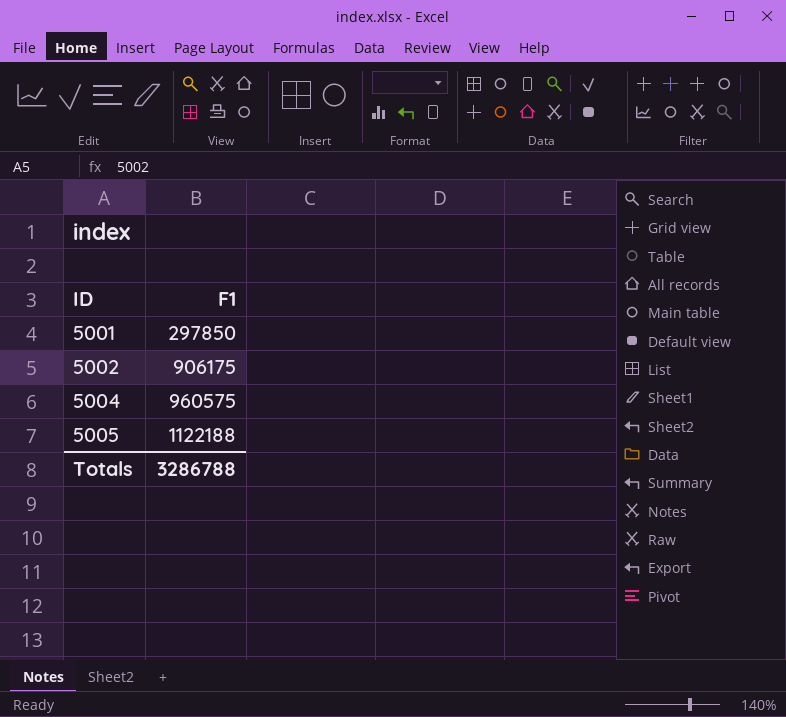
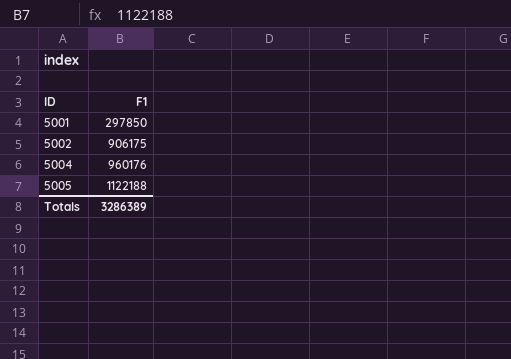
5004 | F1: 960575 -> 960176
Totals | F1: 3286788 -> 3286389

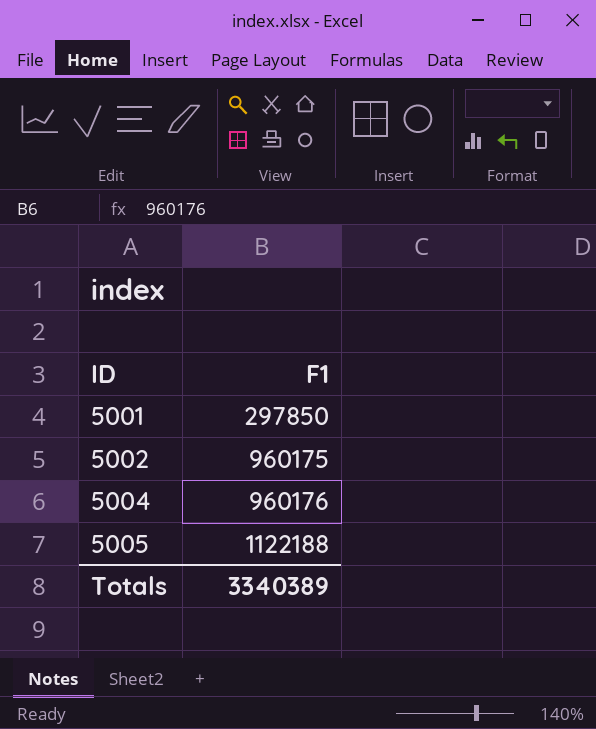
5002 | F1: 906175 -> 960175
Totals | F1: 3286389 -> 3340389

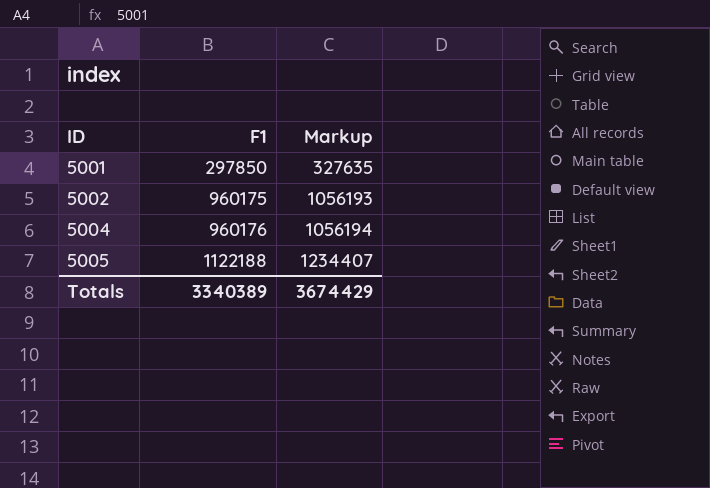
column Markup | formula: none -> [F1] * 1.1

